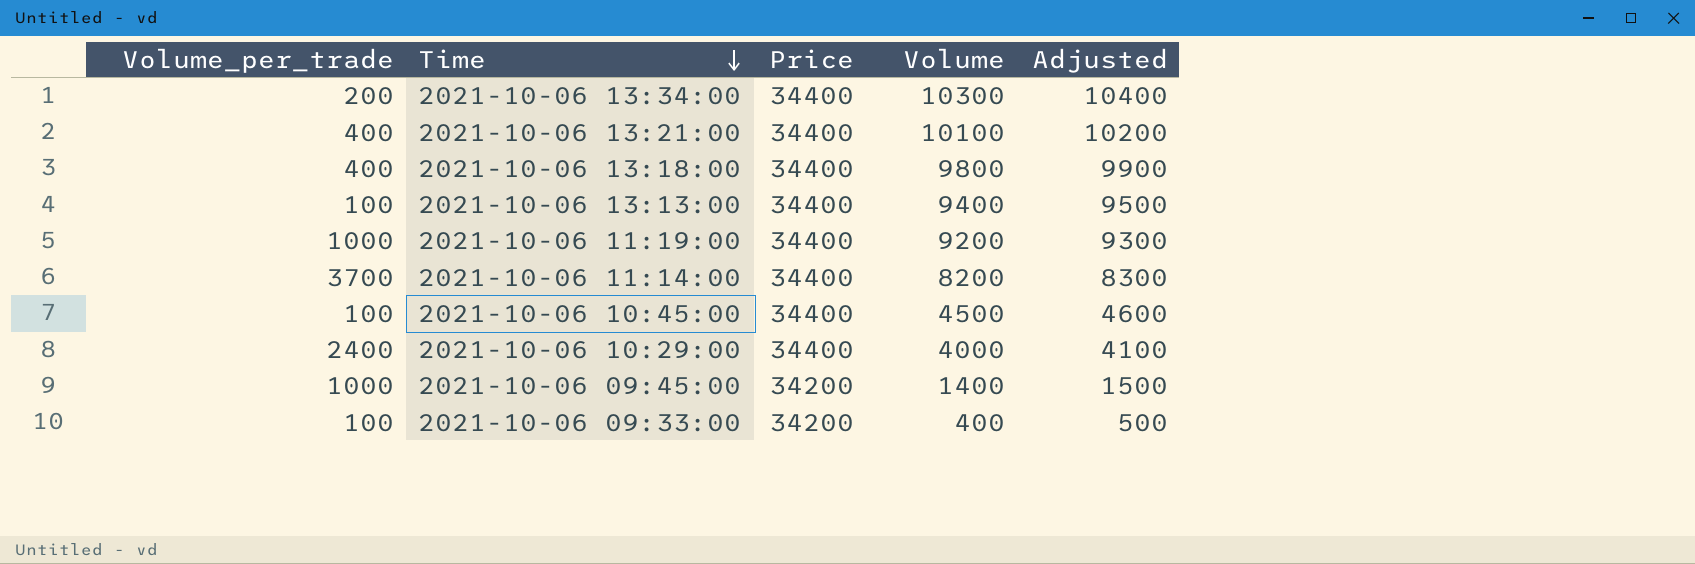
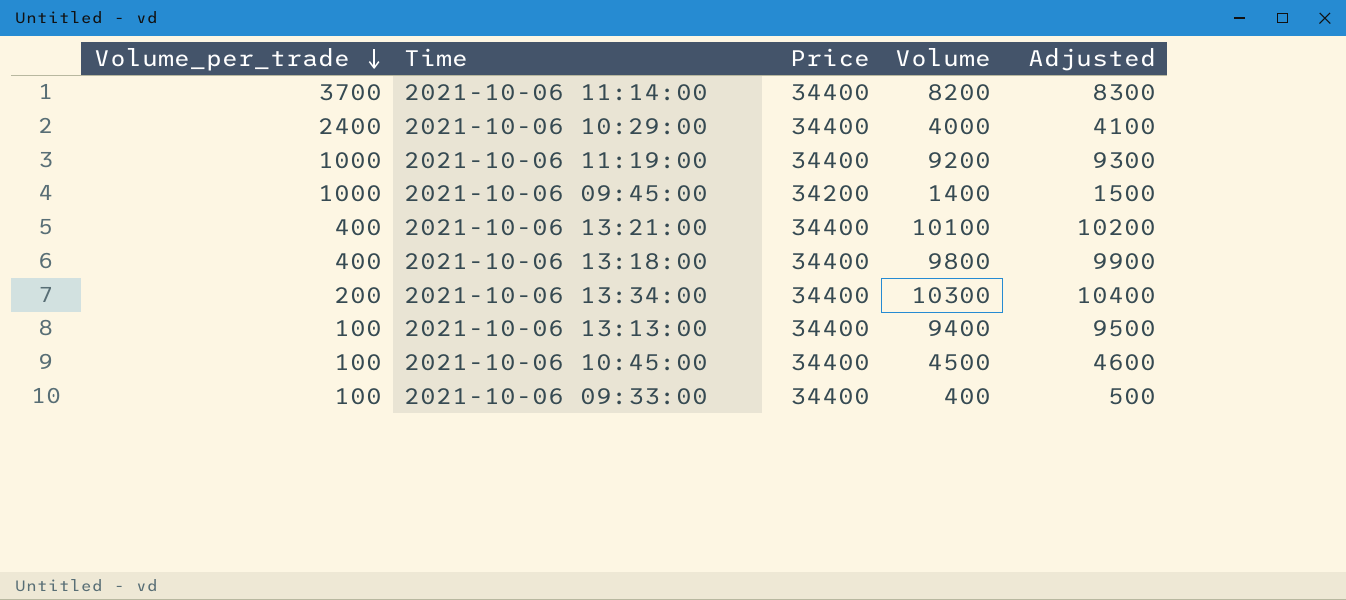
row order: Time descending -> Volume_per_trade descending
2021-10-06 09:33:00 | Price: 34200 -> 34400

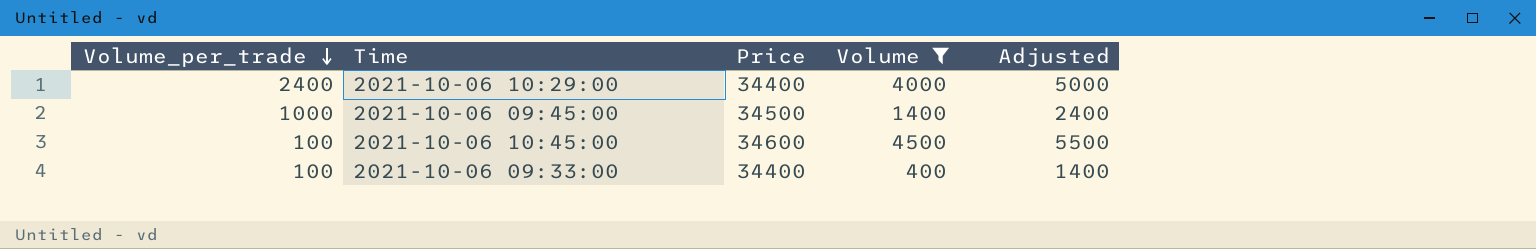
filter: none -> Volume <= 4500
column Adjusted | formula: [Volume] + 100 -> [Volume] + 1000
2021-10-06 09:45:00 | Price: 34200 -> 34500
2021-10-06 10:45:00 | Price: 34400 -> 34600

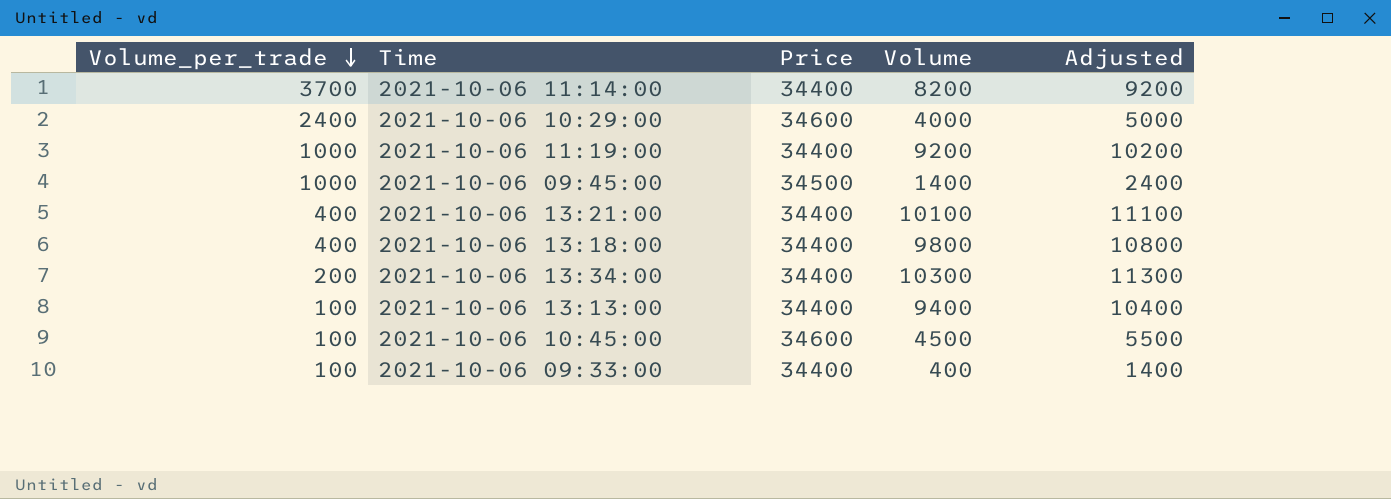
filter: Volume <= 4500 -> none
2021-10-06 10:29:00 | Price: 34400 -> 34600

